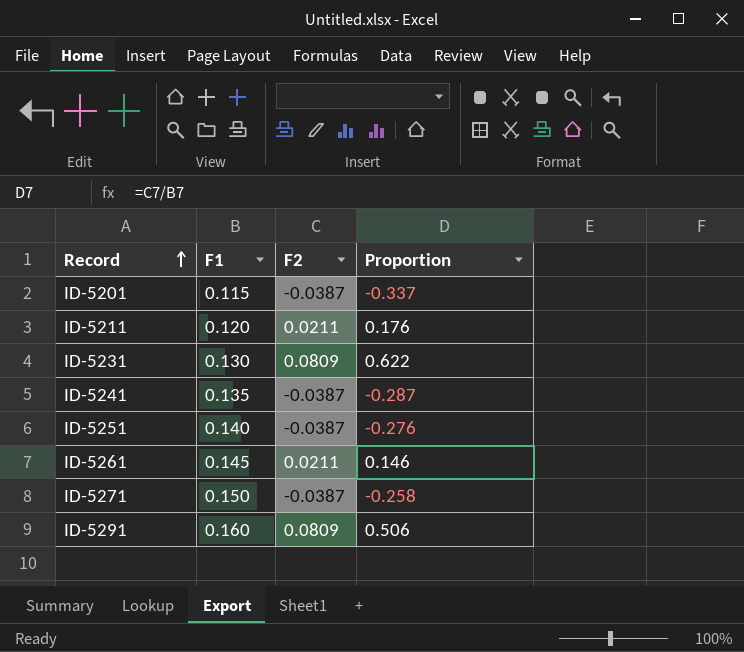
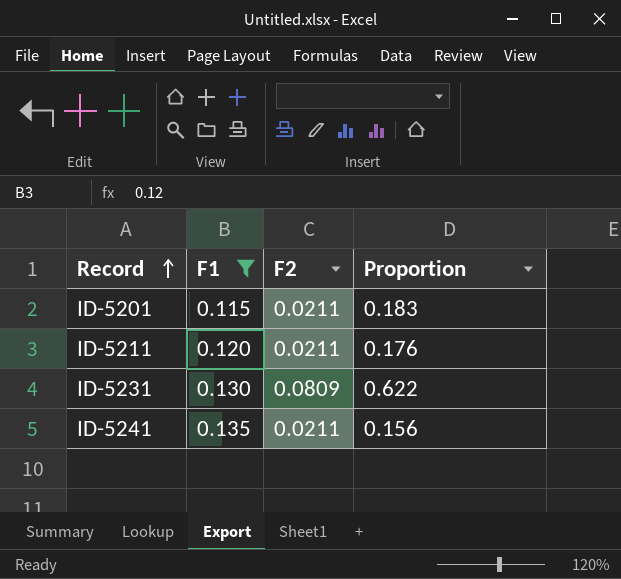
filter: none -> F1 <= 0.135
ID-5201 | F2: -0.0387 -> 0.0211
ID-5201 | Proportion: -0.337 -> 0.183
ID-5241 | F2: -0.0387 -> 0.0211
ID-5241 | Proportion: -0.287 -> 0.156

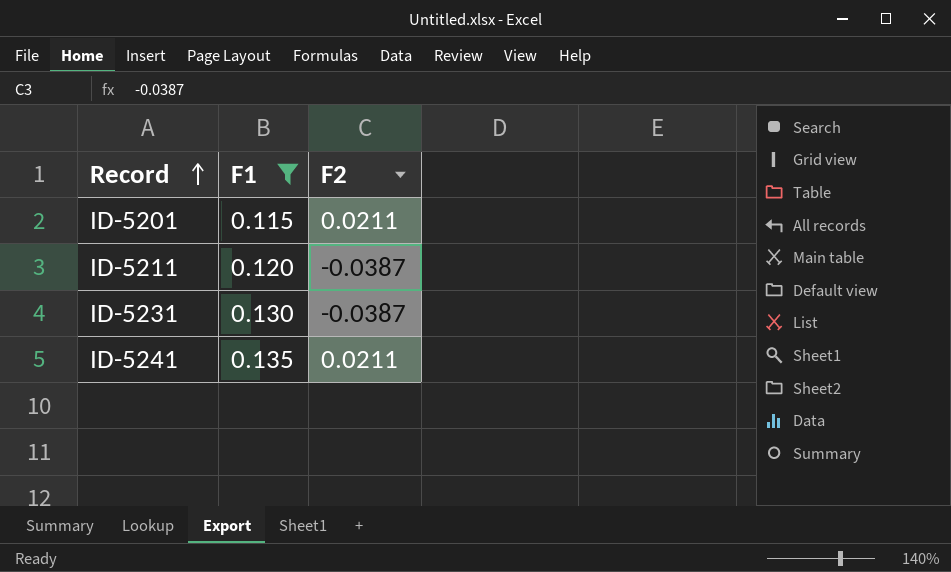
column Proportion | formula: [F2] / [F1] -> none
ID-5211 | F2: 0.0211 -> -0.0387
ID-5231 | F2: 0.0809 -> -0.0387

